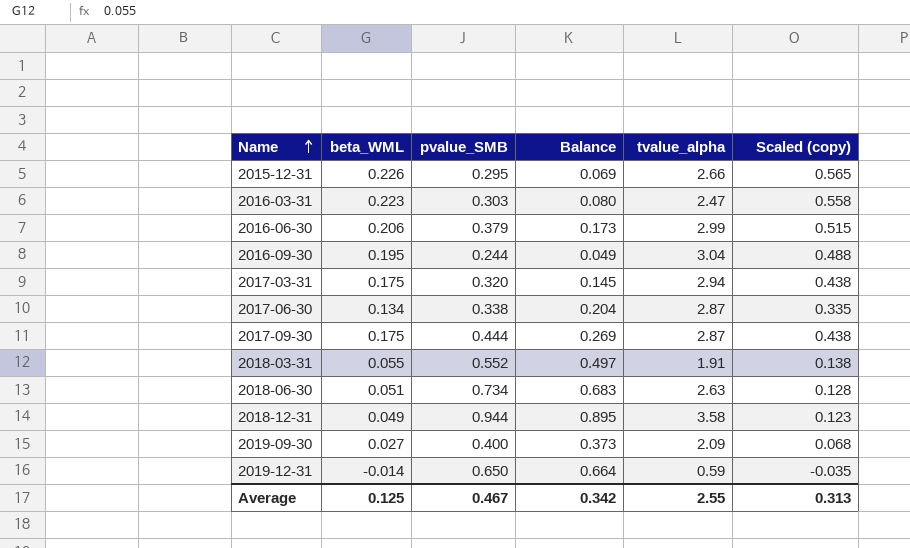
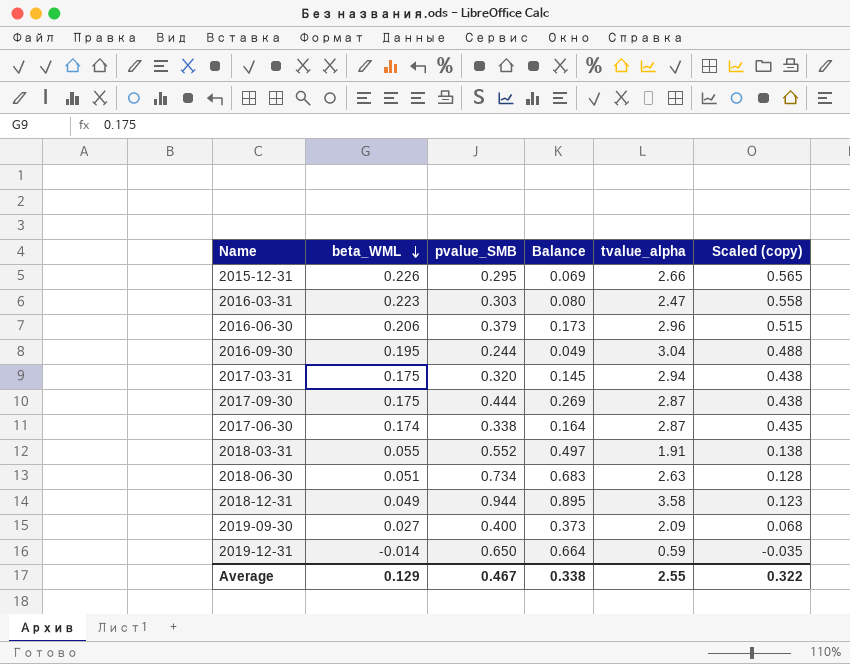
row order: Name ascending -> beta_WML descending
2016-06-30 | tvalue_alpha: 2.99 -> 2.96
2017-06-30 | beta_WML: 0.134 -> 0.174
2017-06-30 | Balance: 0.204 -> 0.164
2017-06-30 | Scaled (copy): 0.335 -> 0.435
Average | beta_WML: 0.125 -> 0.129
Average | Balance: 0.342 -> 0.338
Average | Scaled (copy): 0.313 -> 0.322

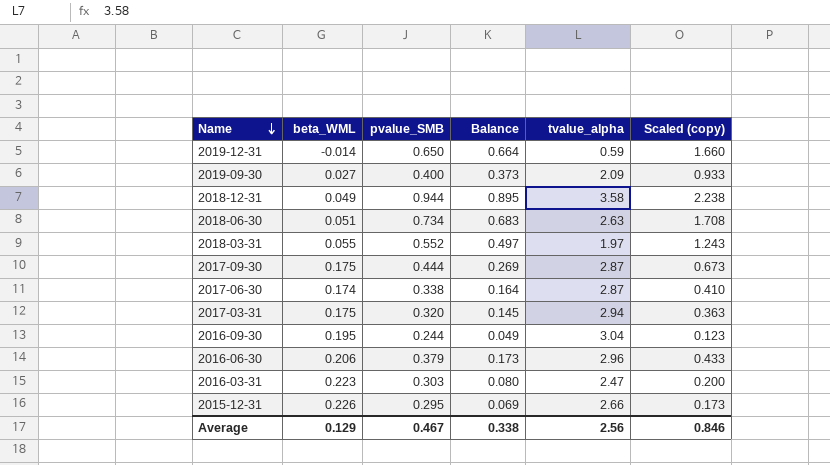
row order: beta_WML descending -> Name descending
column Scaled (copy) | formula: [beta_WML] * 2.5 -> [Balance] * 2.5
2018-03-31 | tvalue_alpha: 1.91 -> 1.97
Average | tvalue_alpha: 2.55 -> 2.56
Average | Scaled (copy): 0.322 -> 0.846

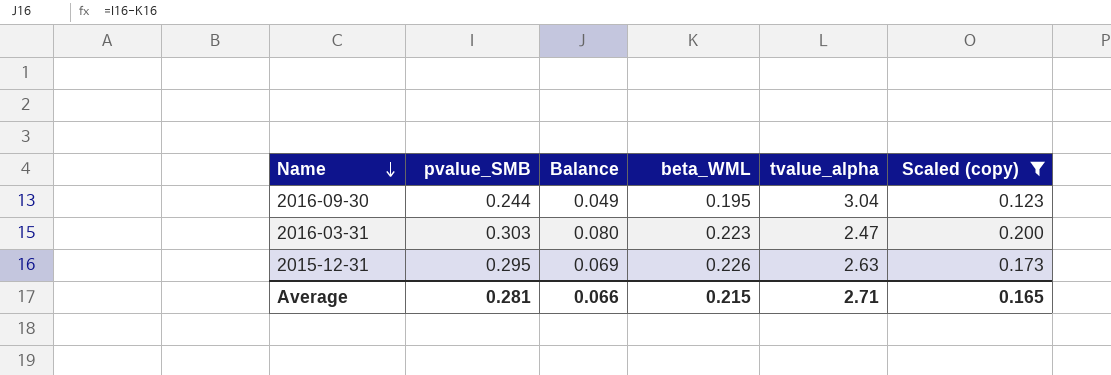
filter: none -> Scaled (copy) <= 0.200
column beta_WML | position: 2 -> 4
2015-12-31 | tvalue_alpha: 2.66 -> 2.63
Average | pvalue_SMB: 0.467 -> 0.281
Average | Balance: 0.338 -> 0.066
Average | beta_WML: 0.129 -> 0.215
Average | tvalue_alpha: 2.56 -> 2.71
Average | Scaled (copy): 0.846 -> 0.165

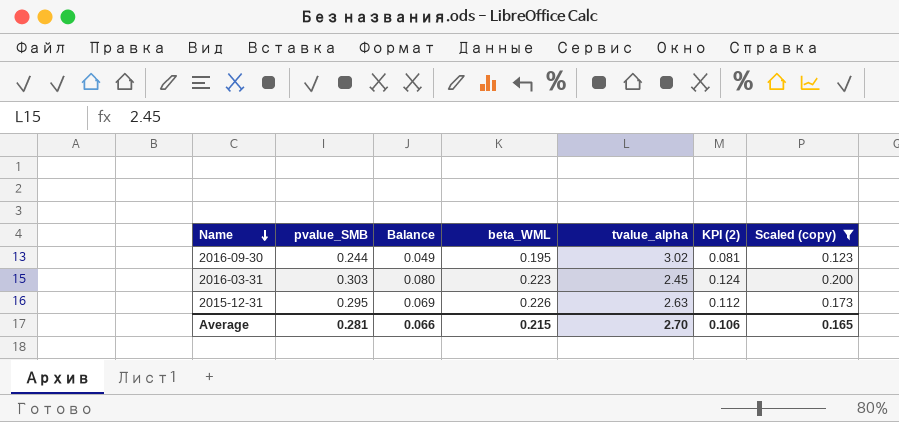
column KPI (2) | formula: none -> [pvalue_SMB] / [tvalue_alpha]
2016-09-30 | tvalue_alpha: 3.04 -> 3.02
2016-03-31 | tvalue_alpha: 2.47 -> 2.45
Average | tvalue_alpha: 2.71 -> 2.70

